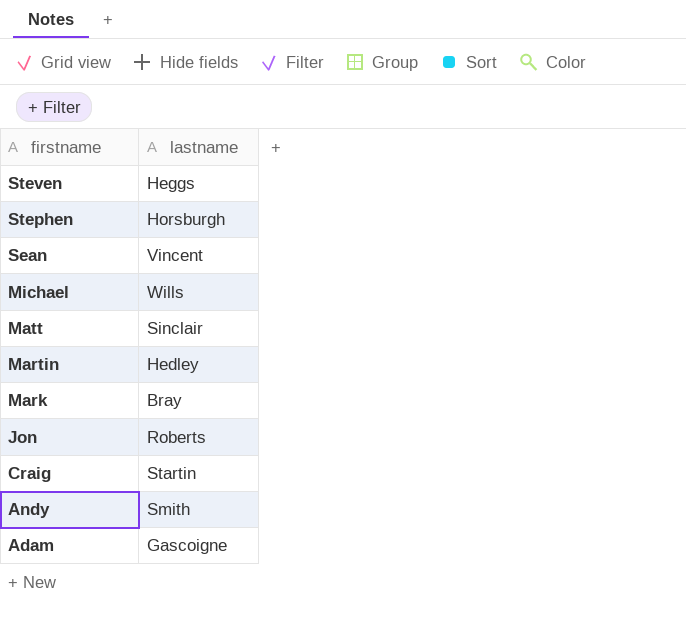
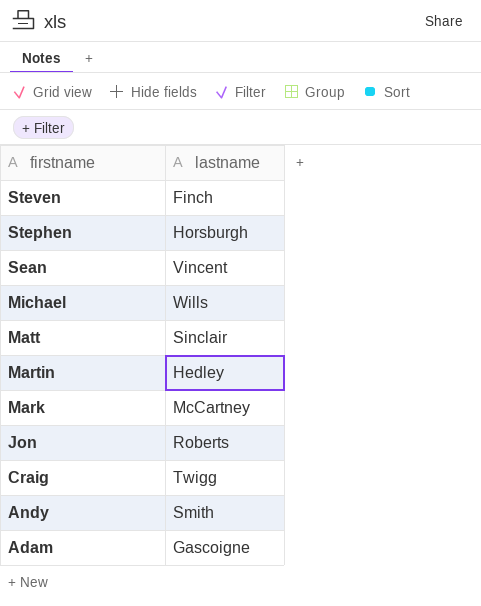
Steven | lastname: Heggs -> Finch
Mark | lastname: Bray -> McCartney
Craig | lastname: Startin -> Twigg

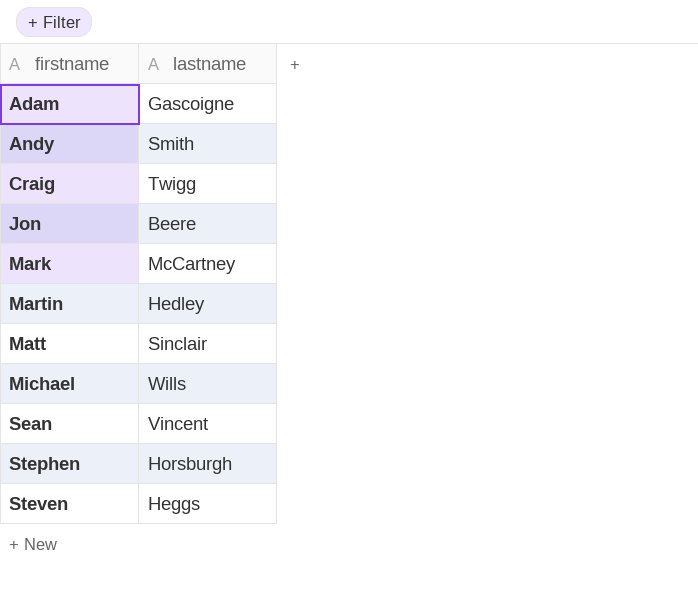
row order: firstname descending -> firstname ascending
Jon | lastname: Roberts -> Beere
Steven | lastname: Finch -> Heggs

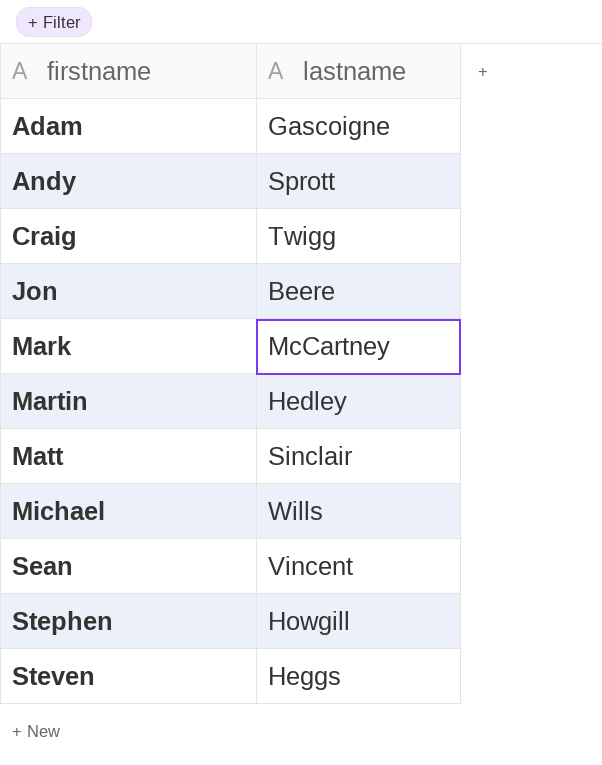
Andy | lastname: Smith -> Sprott
Stephen | lastname: Horsburgh -> Howgill

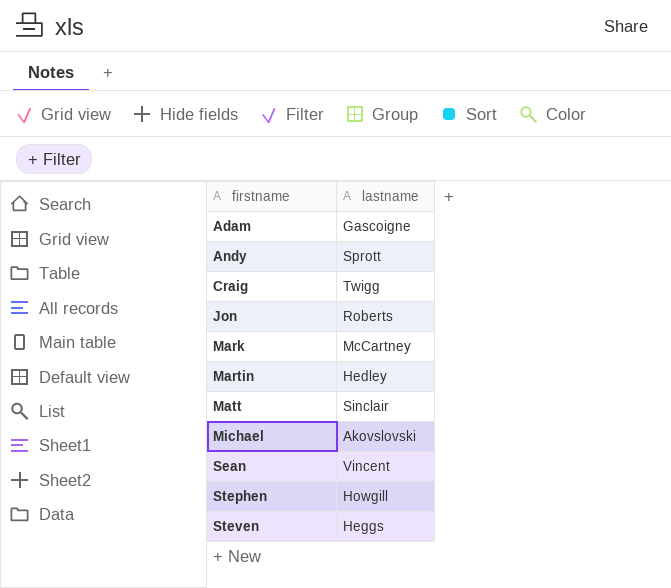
Jon | lastname: Beere -> Roberts
Michael | lastname: Wills -> Akovslovski

